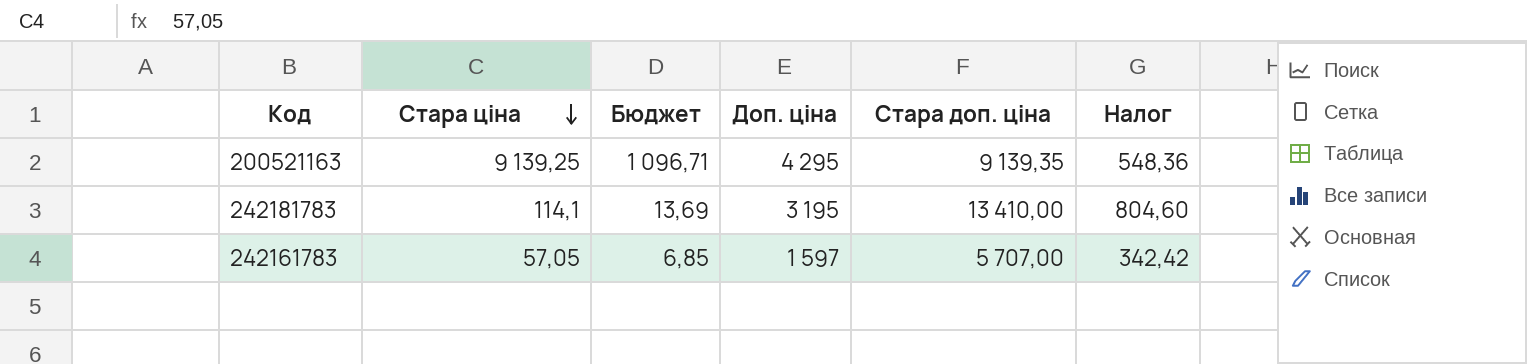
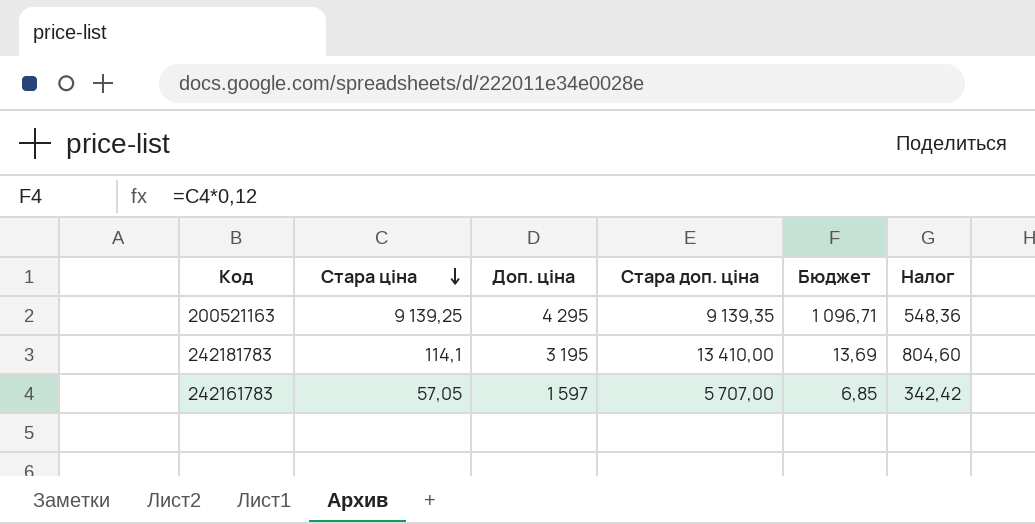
column Бюджет | position: 3 -> 5

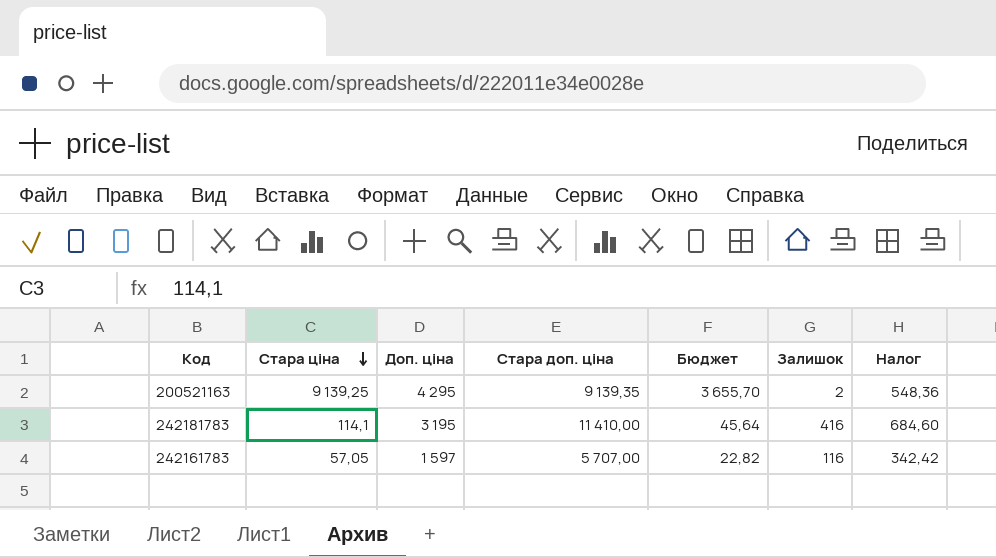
column Бюджет | formula: [Стара ціна] * 0,12 -> [Стара ціна] * 0,4
column Залишок | position: none -> 6
242181783 | Стара доп. ціна: 13 410,00 -> 11 410,00
242181783 | Налог: 804,60 -> 684,60

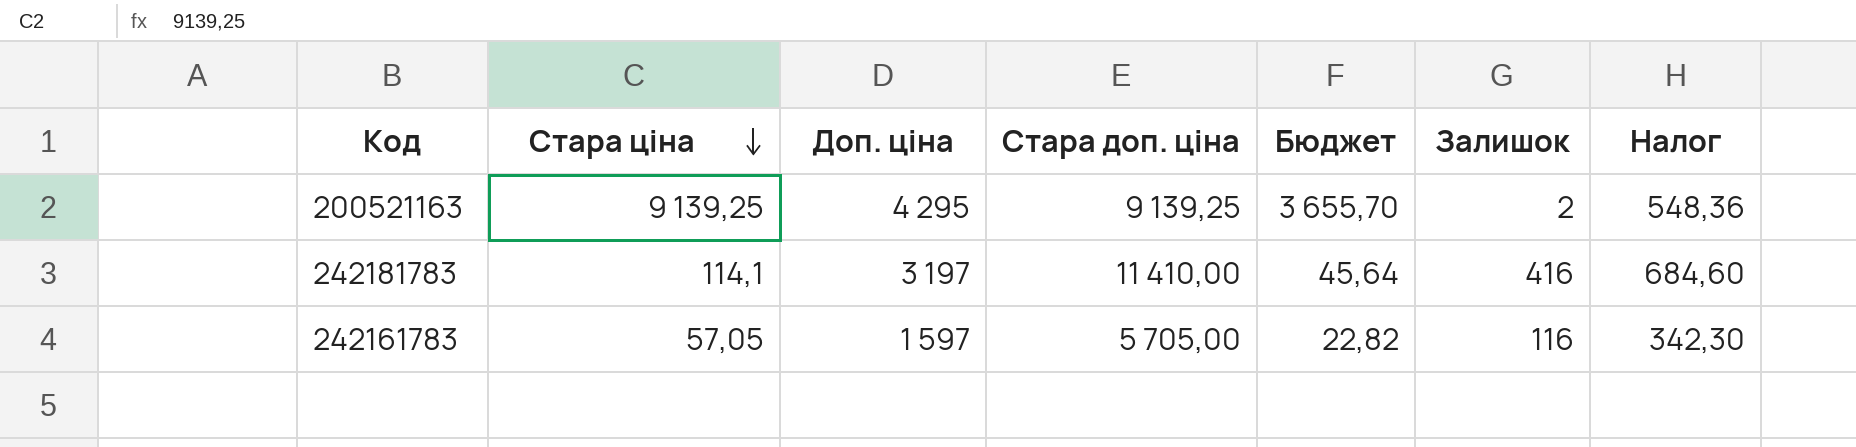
200521163 | Стара доп. ціна: 9 139,35 -> 9 139,25
242181783 | Доп. ціна: 3 195 -> 3 197
242161783 | Стара доп. ціна: 5 707,00 -> 5 705,00
242161783 | Налог: 342,42 -> 342,30

